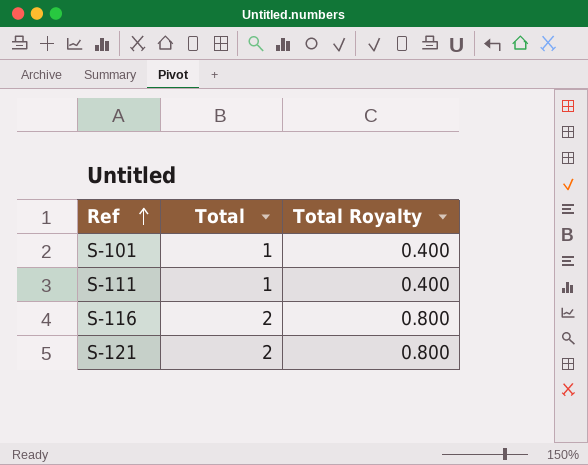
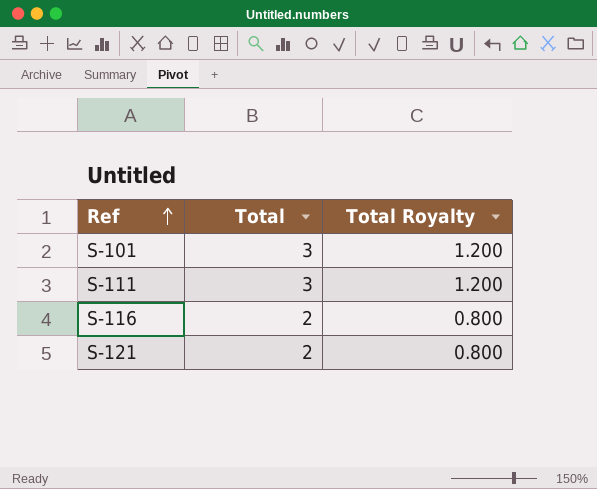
S-101 | Total: 1 -> 3
S-101 | Total Royalty: 0.400 -> 1.200
S-111 | Total: 1 -> 3
S-111 | Total Royalty: 0.400 -> 1.200

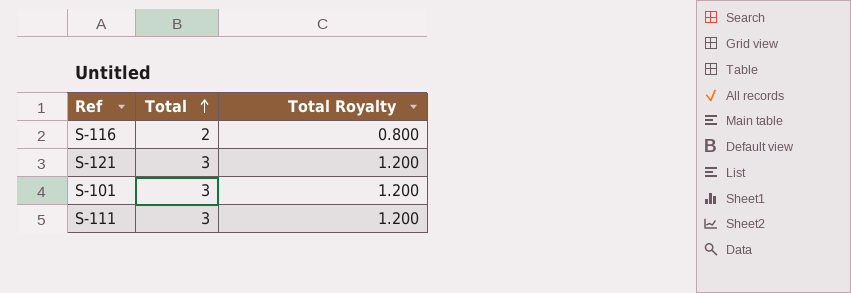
row order: Ref ascending -> Total ascending
S-121 | Total: 2 -> 3
S-121 | Total Royalty: 0.800 -> 1.200

